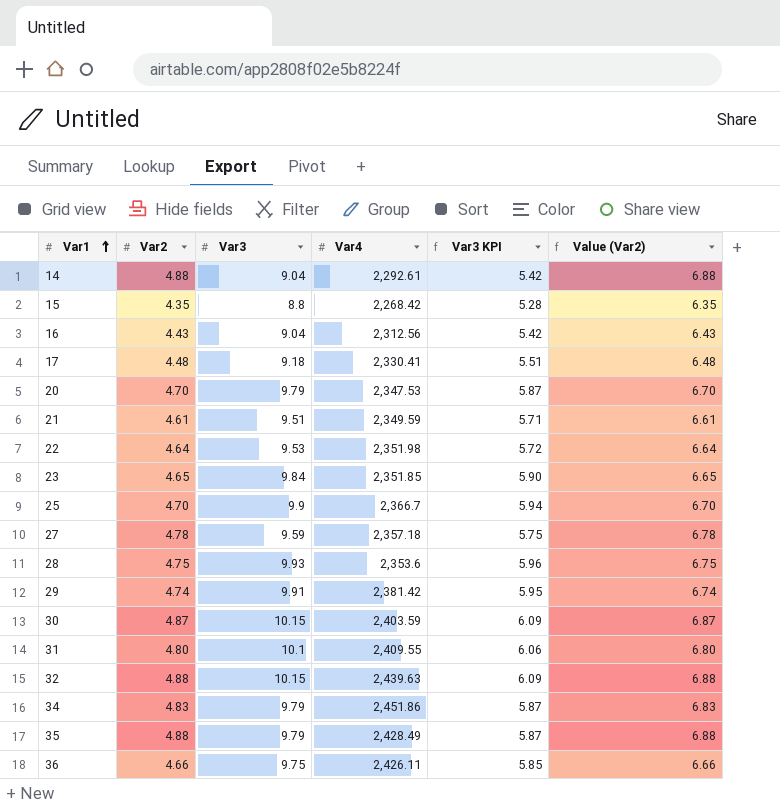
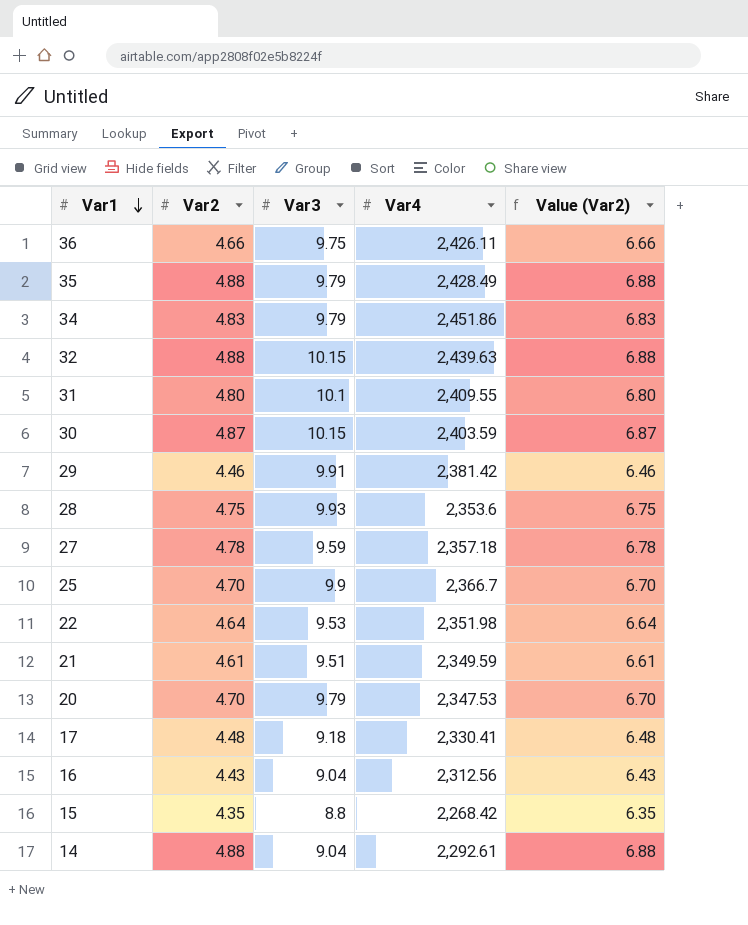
row order: Var1 ascending -> Var1 descending
column Var3 KPI | formula: [Var3] * 0.6 -> none
row 23: 4.65 | 9.84 | 2,351.85 | 5.90 | 6.65 -> none
29 | Var2: 4.74 -> 4.46
29 | Value (Var2): 6.74 -> 6.46

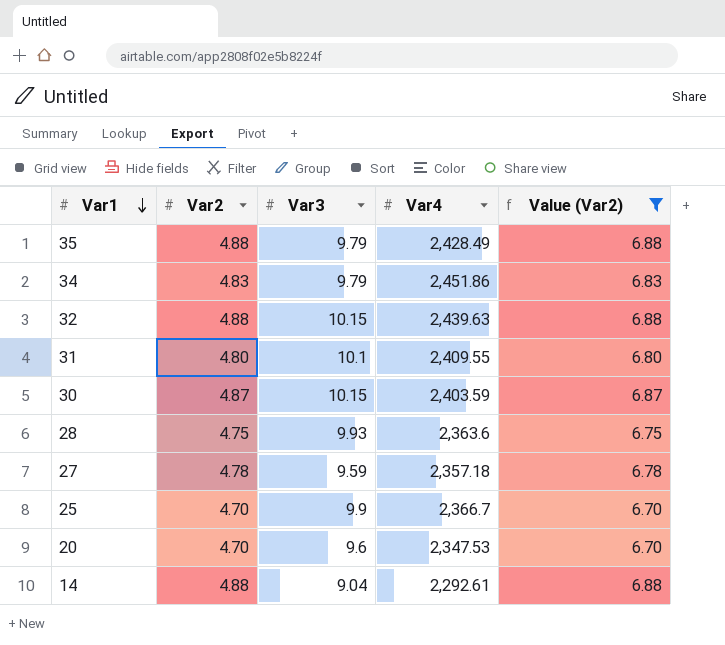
filter: none -> Value (Var2) >= 6.70
28 | Var4: 2,353.6 -> 2,363.6
20 | Var3: 9.79 -> 9.6

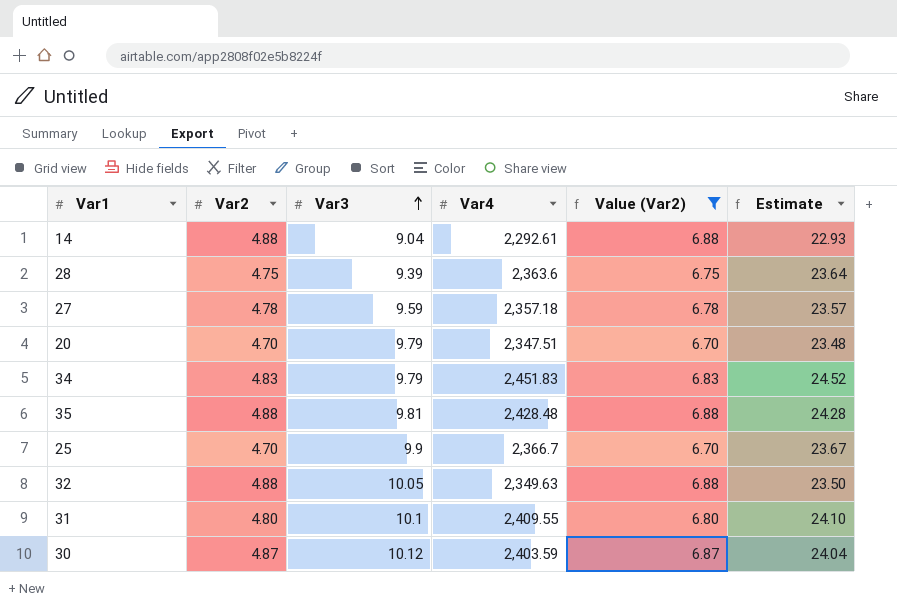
row order: Var1 descending -> Var3 ascending
column Estimate | formula: none -> [Var4] * 0.01
28 | Var3: 9.93 -> 9.39
20 | Var3: 9.6 -> 9.79
20 | Var4: 2,347.53 -> 2,347.51
34 | Var4: 2,451.86 -> 2,451.83
35 | Var3: 9.79 -> 9.81
35 | Var4: 2,428.49 -> 2,428.48
32 | Var3: 10.15 -> 10.05
32 | Var4: 2,439.63 -> 2,349.63
30 | Var3: 10.15 -> 10.12

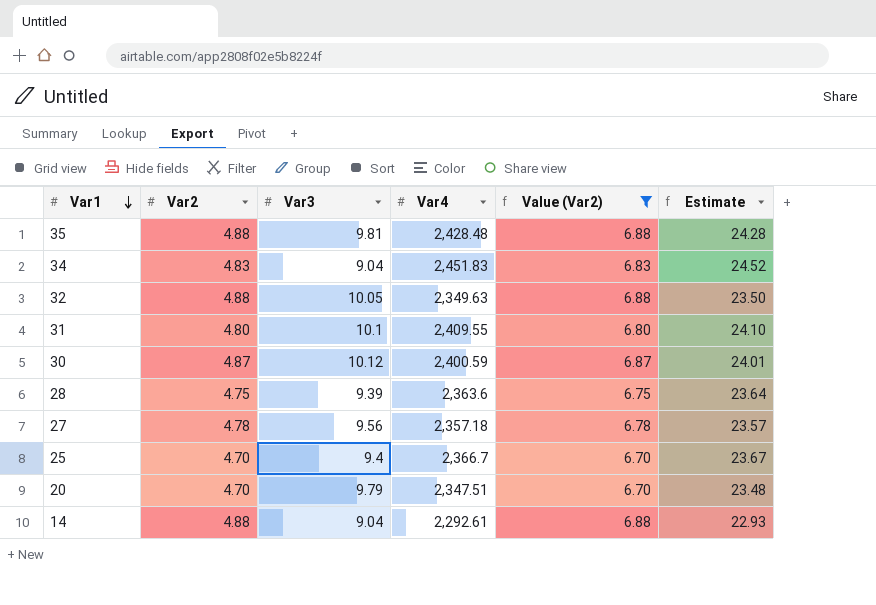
row order: Var3 ascending -> Var1 descending
34 | Var3: 9.79 -> 9.04
30 | Var4: 2,403.59 -> 2,400.59
30 | Estimate: 24.04 -> 24.01
27 | Var3: 9.59 -> 9.56
25 | Var3: 9.9 -> 9.4

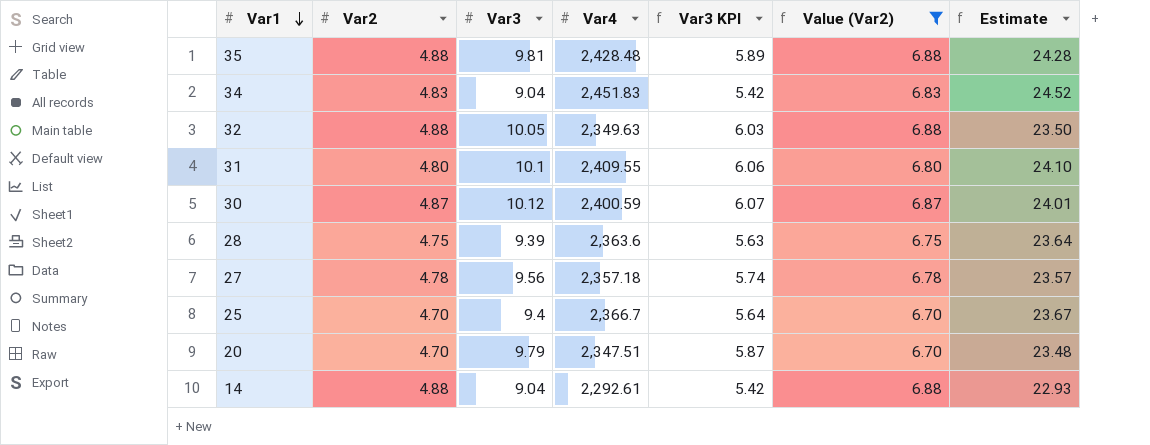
column Var3 KPI | formula: none -> [Var3] * 0.6

